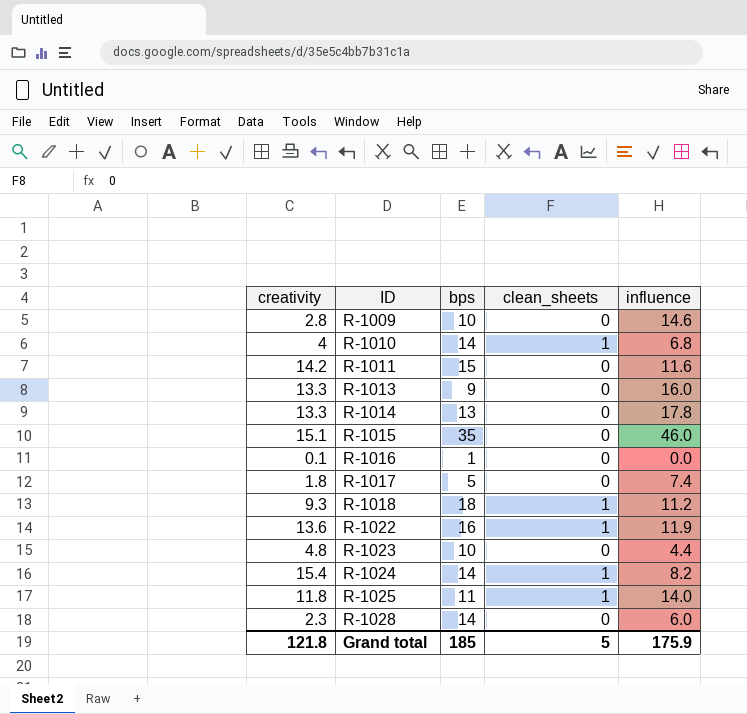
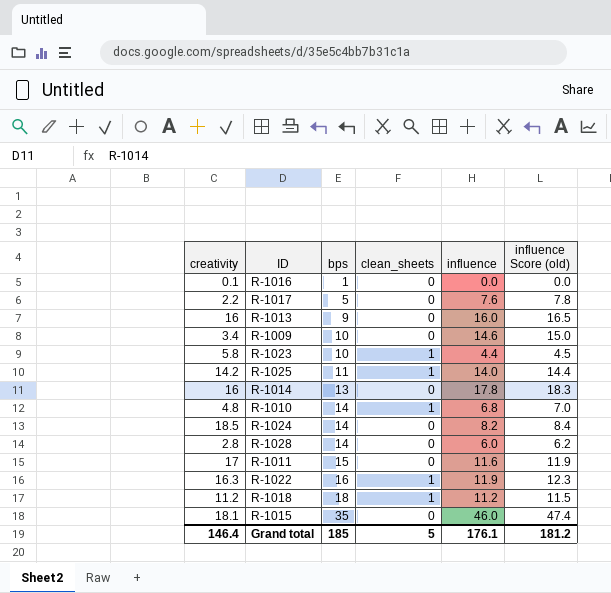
row order: ID ascending -> bps ascending
column influence Score (old) | formula: none -> [influence] * 1.03
R-1017 | creativity: 1.8 -> 2.2
R-1017 | influence: 7.4 -> 7.6
R-1013 | creativity: 13.3 -> 16
R-1009 | creativity: 2.8 -> 3.4
R-1023 | creativity: 4.8 -> 5.8
R-1023 | clean_sheets: 0 -> 1
R-1025 | creativity: 11.8 -> 14.2
R-1014 | creativity: 13.3 -> 16
R-1010 | creativity: 4 -> 4.8
R-1024 | creativity: 15.4 -> 18.5
R-1024 | clean_sheets: 1 -> 0
R-1028 | creativity: 2.3 -> 2.8
R-1011 | creativity: 14.2 -> 17
R-1022 | creativity: 13.6 -> 16.3
R-1018 | creativity: 9.3 -> 11.2
R-1015 | creativity: 15.1 -> 18.1
Grand total | creativity: 121.8 -> 146.4
Grand total | influence: 175.9 -> 176.1

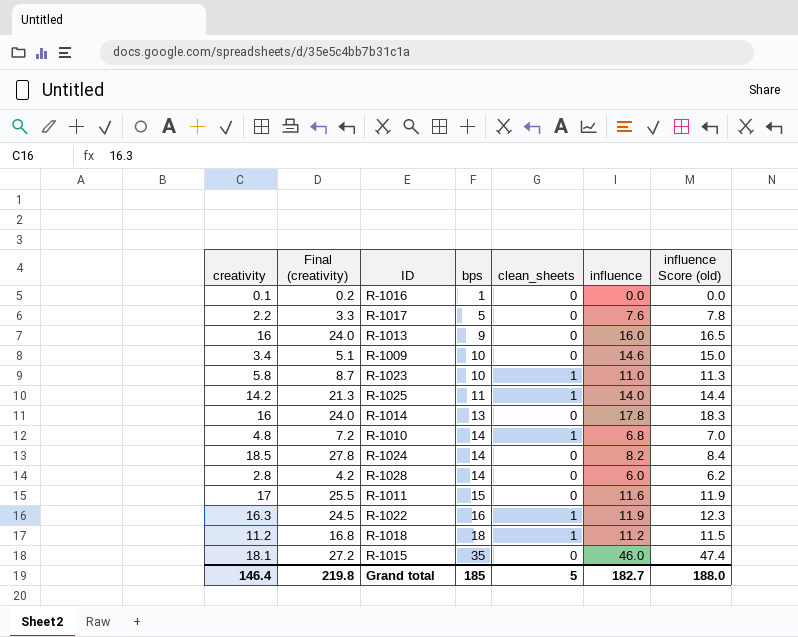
column Final (creativity) | formula: none -> [creativity] * 1.5
R-1023 | influence: 4.4 -> 11.0
R-1023 | influence Score (old): 4.5 -> 11.3
Grand total | influence: 176.1 -> 182.7
Grand total | influence Score (old): 181.2 -> 188.0

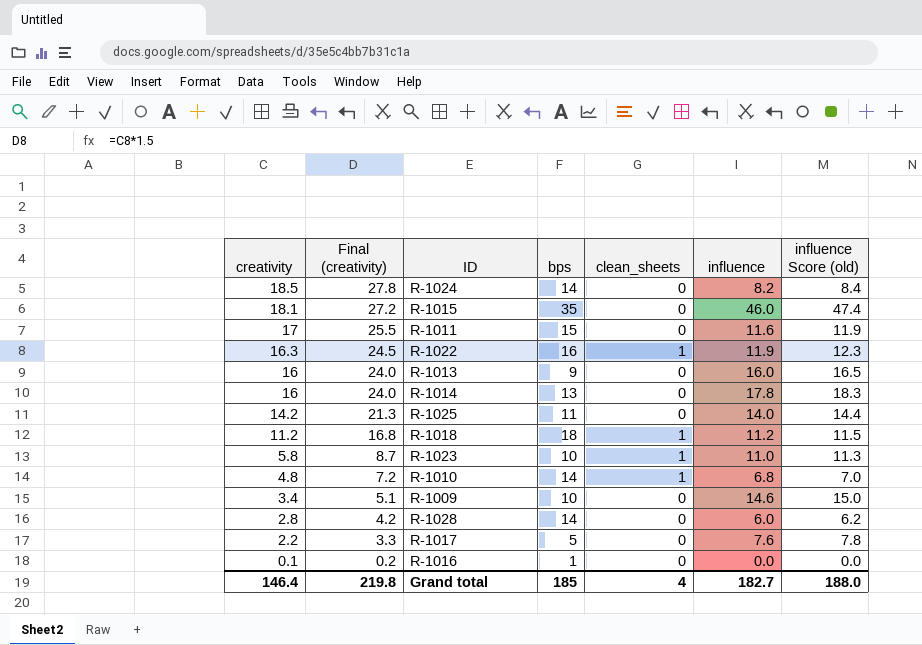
row order: bps ascending -> creativity descending
R-1025 | clean_sheets: 1 -> 0
Grand total | clean_sheets: 5 -> 4

